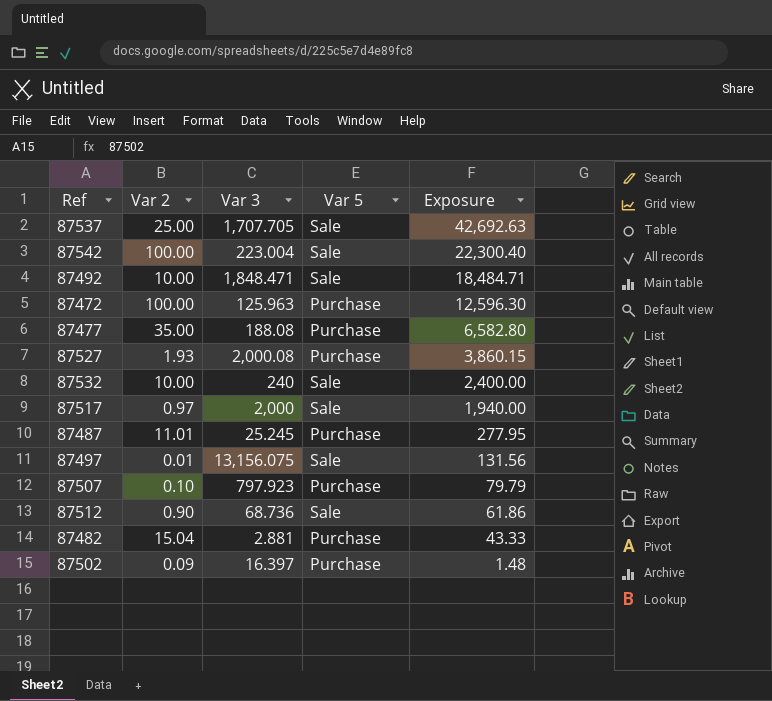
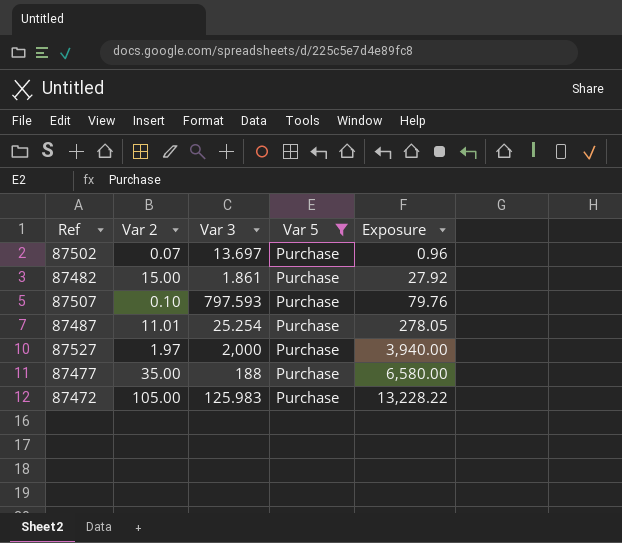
filter: none -> Var 5 = Purchase
row order: Exposure descending -> Exposure ascending
87502 | Var 2: 0.09 -> 0.07
87502 | Var 3: 16.397 -> 13.697
87502 | Exposure: 1.48 -> 0.96
87482 | Var 2: 15.04 -> 15.00
87482 | Var 3: 2.881 -> 1.861
87482 | Exposure: 43.33 -> 27.92
87507 | Var 3: 797.923 -> 797.593
87507 | Exposure: 79.79 -> 79.76
87487 | Var 3: 25.245 -> 25.254
87487 | Exposure: 277.95 -> 278.05
87527 | Var 2: 1.93 -> 1.97
87527 | Var 3: 2,000.08 -> 2,000
87527 | Exposure: 3,860.15 -> 3,940.00
87477 | Var 3: 188.08 -> 188
87477 | Exposure: 6,582.80 -> 6,580.00
87472 | Var 2: 100.00 -> 105.00
87472 | Var 3: 125.963 -> 125.983
87472 | Exposure: 12,596.30 -> 13,228.22

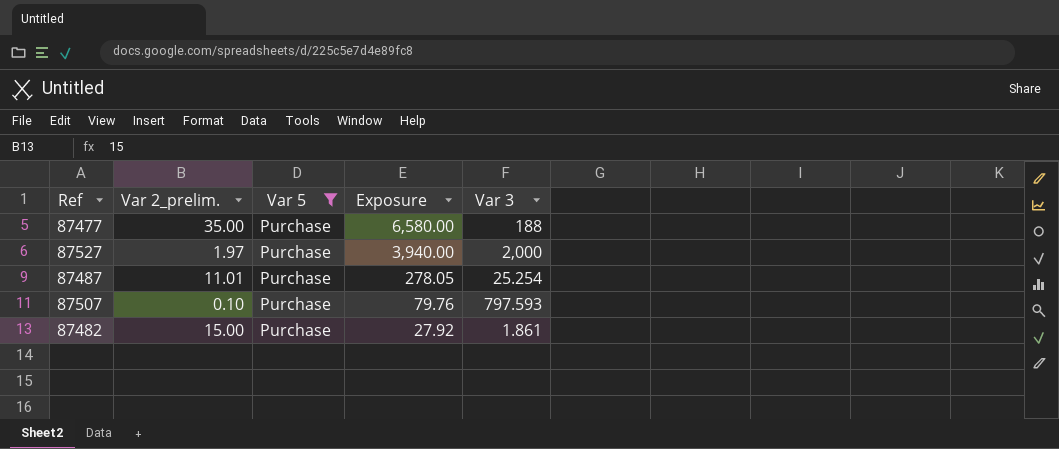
row order: Exposure ascending -> Exposure descending
column name: Var 2 -> Var 2_prelim.
column Var 3 | position: 3 -> 5
row 87502: 0.07 | 13.697 | Purchase | 0.96 -> none
row 87472: 105.00 | 125.983 | Purchase | 13,228.22 -> none

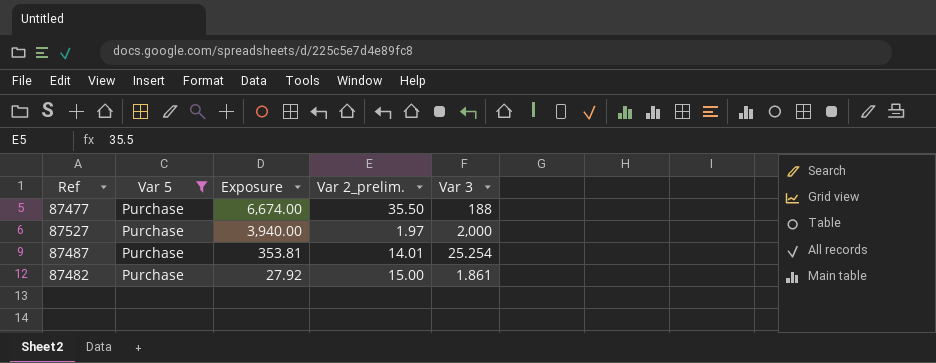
column Var 2_prelim. | position: 2 -> 4
row 87507: 0.10 | Purchase | 79.76 | 797.593 -> none
87477 | Exposure: 6,580.00 -> 6,674.00
87477 | Var 2_prelim.: 35.00 -> 35.50
87487 | Exposure: 278.05 -> 353.81
87487 | Var 2_prelim.: 11.01 -> 14.01

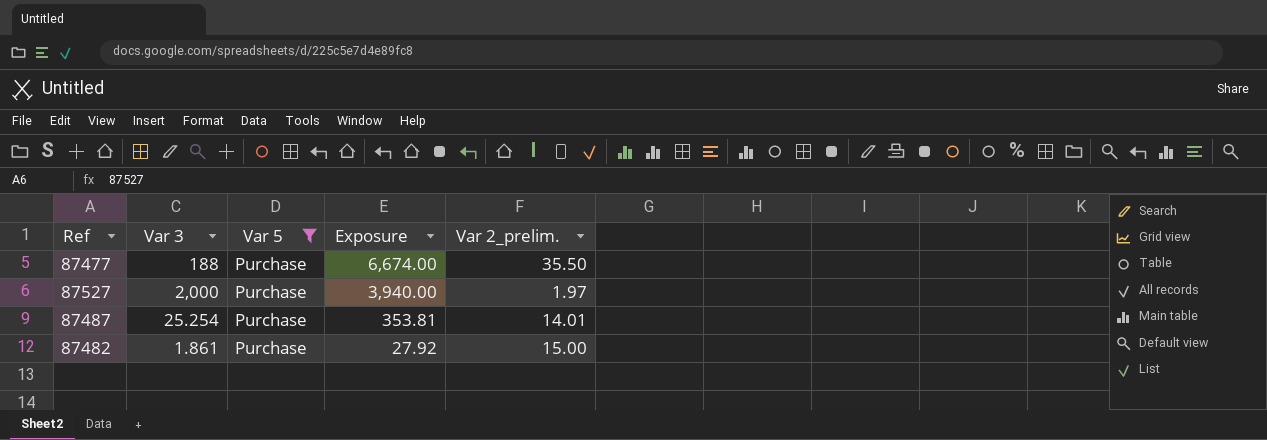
column Var 3 | position: 5 -> 2

